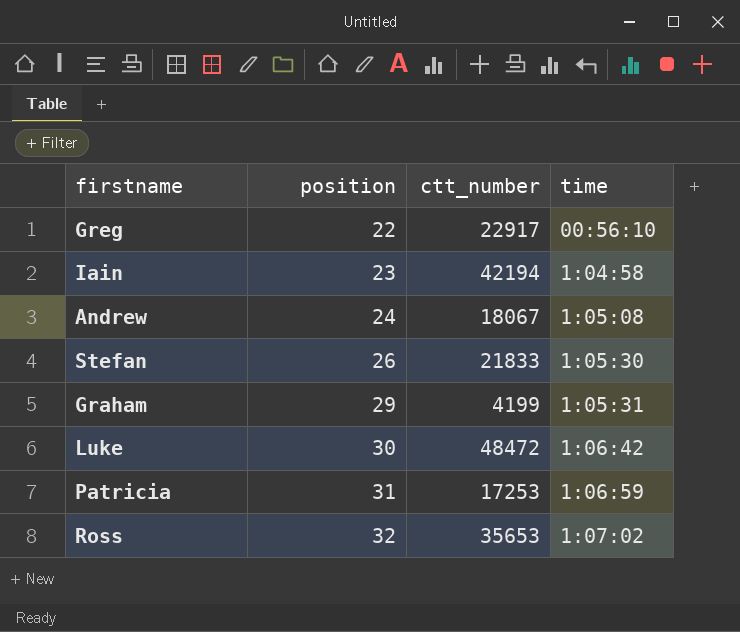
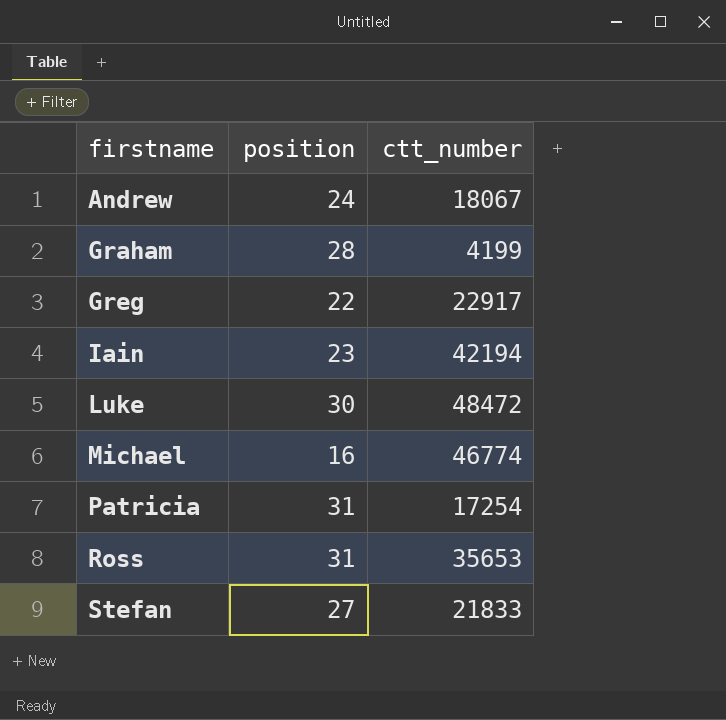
row order: position ascending -> firstname ascending
column time | position: 4 -> none
Graham | position: 29 -> 28
row Michael: none -> 16 | 46774
Patricia | ctt_number: 17253 -> 17254
Ross | position: 32 -> 31
Stefan | position: 26 -> 27

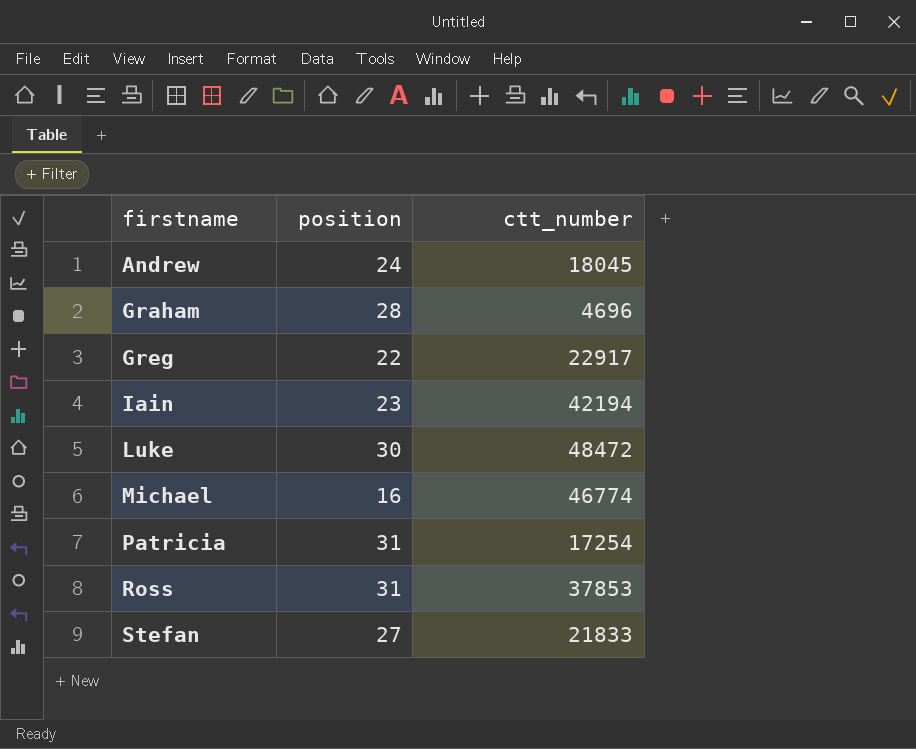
Andrew | ctt_number: 18067 -> 18045
Graham | ctt_number: 4199 -> 4696
Ross | ctt_number: 35653 -> 37853

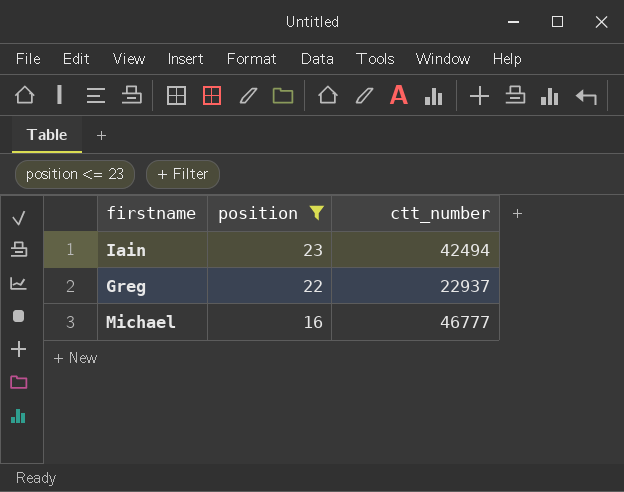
filter: none -> position <= 23
row order: firstname ascending -> position descending
Iain | ctt_number: 42194 -> 42494
Greg | ctt_number: 22917 -> 22937
Michael | ctt_number: 46774 -> 46777

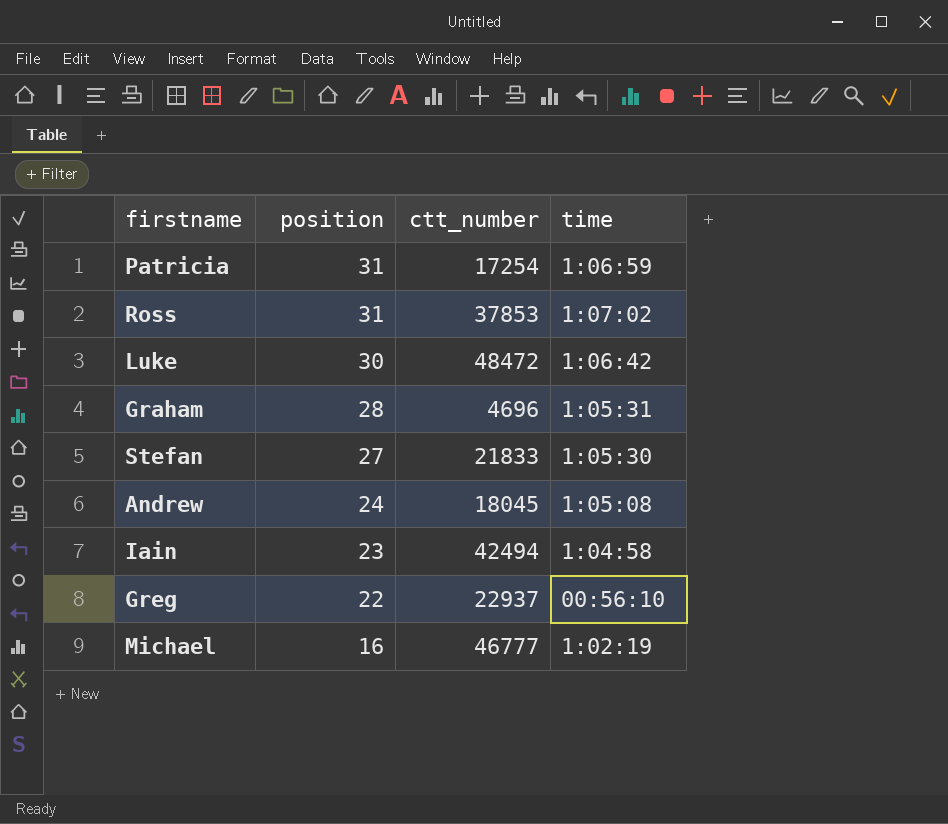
filter: position <= 23 -> none
column time | position: none -> 4

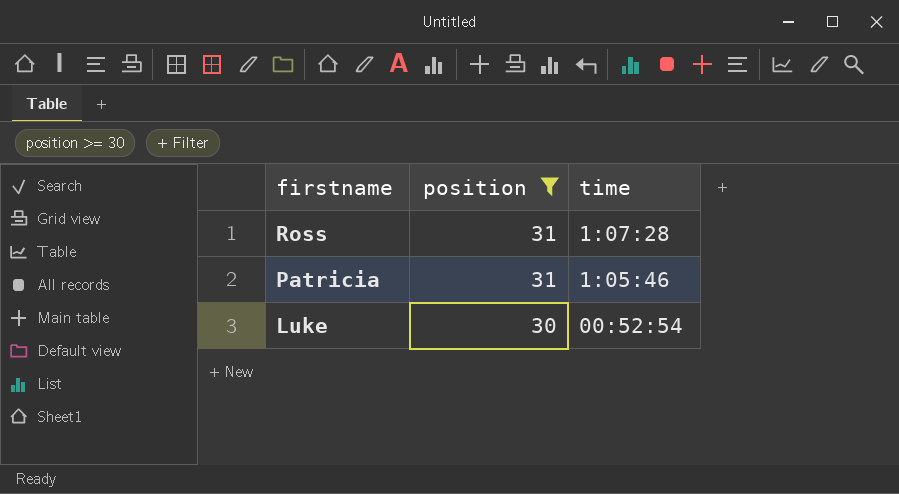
filter: none -> position >= 30
row order: position descending -> firstname descending
column ctt_number | position: 3 -> none
Ross | time: 1:07:02 -> 1:07:28
Patricia | time: 1:06:59 -> 1:05:46
Luke | time: 1:06:42 -> 00:52:54

